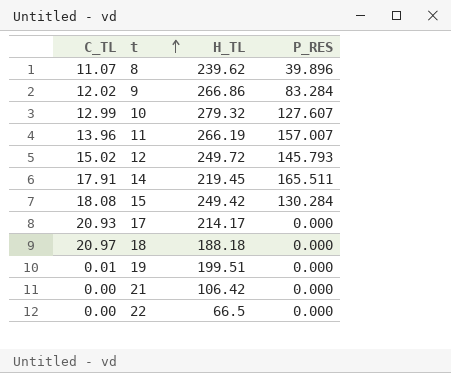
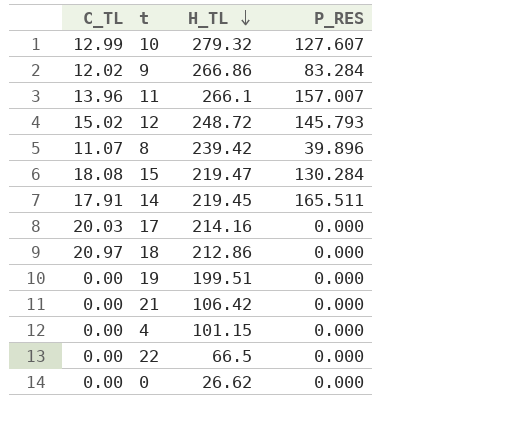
row order: t ascending -> H_TL descending
11 | H_TL: 266.19 -> 266.1
12 | H_TL: 249.72 -> 248.72
8 | H_TL: 239.62 -> 239.42
15 | H_TL: 249.42 -> 219.47
17 | C_TL: 20.93 -> 20.03
17 | H_TL: 214.17 -> 214.16
18 | H_TL: 188.18 -> 212.86
19 | C_TL: 0.01 -> 0.00
row 4: none -> 0.00 | 101.15 | 0.000
row 0: none -> 0.00 | 26.62 | 0.000

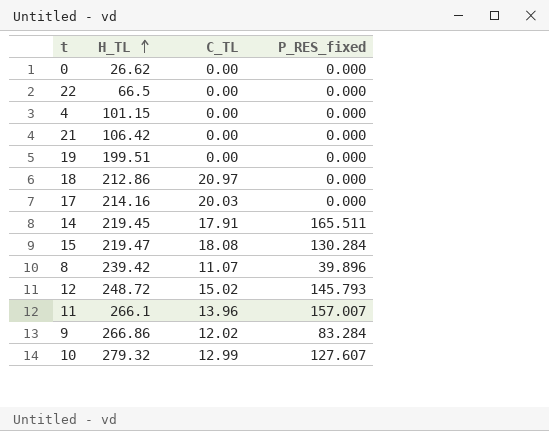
row order: H_TL descending -> H_TL ascending
column C_TL | position: 1 -> 3
column name: P_RES -> P_RES_fixed

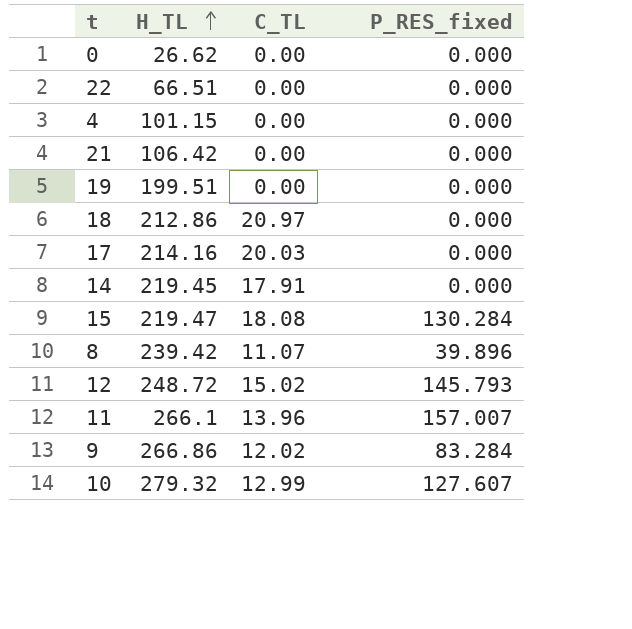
22 | H_TL: 66.5 -> 66.51
14 | P_RES_fixed: 165.511 -> 0.000

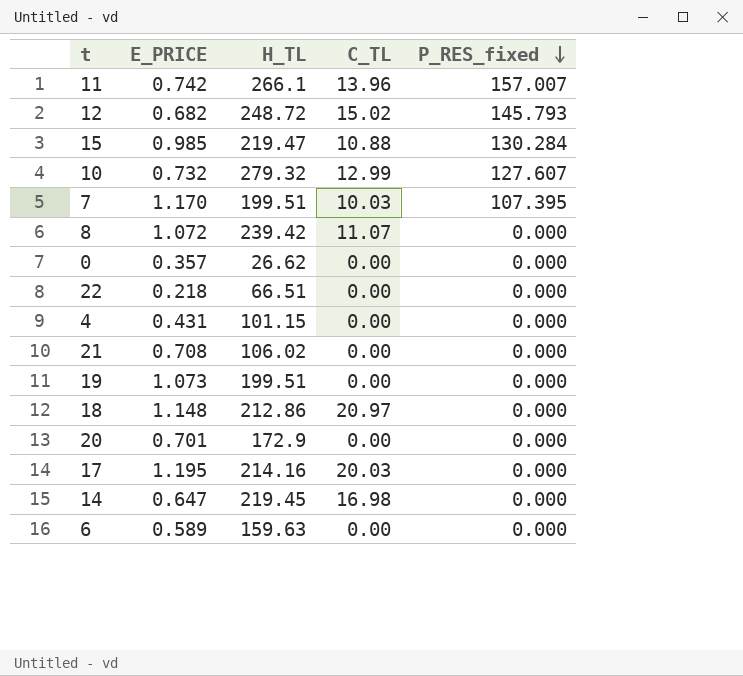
row order: H_TL ascending -> P_RES_fixed descending
column E_PRICE | position: none -> 2
row 9: 266.86 | 12.02 | 83.284 -> none
15 | C_TL: 18.08 -> 10.88
row 7: none -> 1.170 | 199.51 | 10.03 | 107.395
8 | P_RES_fixed: 39.896 -> 0.000
21 | H_TL: 106.42 -> 106.02
row 20: none -> 0.701 | 172.9 | 0.00 | 0.000
14 | C_TL: 17.91 -> 16.98
row 6: none -> 0.589 | 159.63 | 0.00 | 0.000

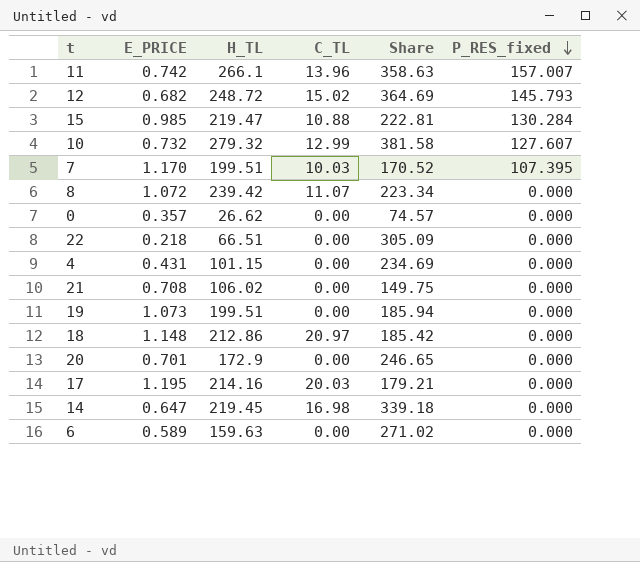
column Share | formula: none -> [H_TL] / [E_PRICE]

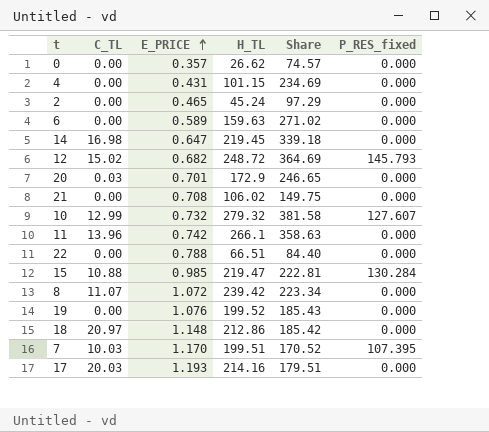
row order: P_RES_fixed descending -> E_PRICE ascending
column C_TL | position: 4 -> 2
row 2: none -> 0.00 | 0.465 | 45.24 | 97.29 | 0.000
20 | C_TL: 0.00 -> 0.03
11 | P_RES_fixed: 157.007 -> 0.000
22 | E_PRICE: 0.218 -> 0.788
22 | Share: 305.09 -> 84.40
19 | E_PRICE: 1.073 -> 1.076
19 | H_TL: 199.51 -> 199.52
19 | Share: 185.94 -> 185.43
17 | E_PRICE: 1.195 -> 1.193
17 | Share: 179.21 -> 179.51

